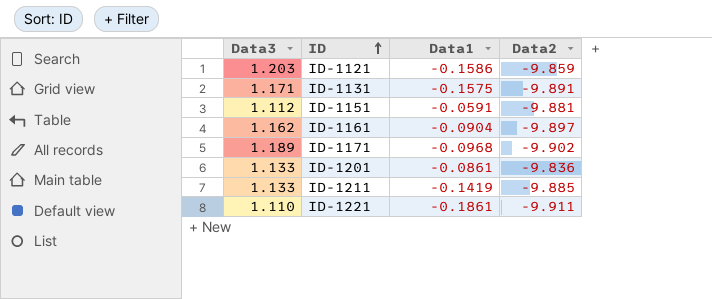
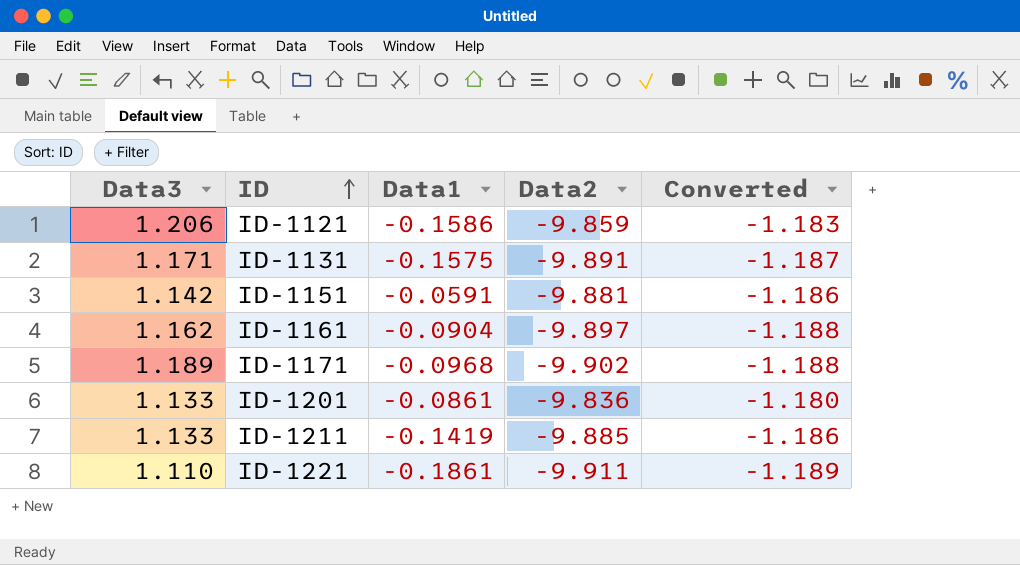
column Converted | formula: none -> [Data2] * 0.12
ID-1121 | Data3: 1.203 -> 1.206
ID-1151 | Data3: 1.112 -> 1.142

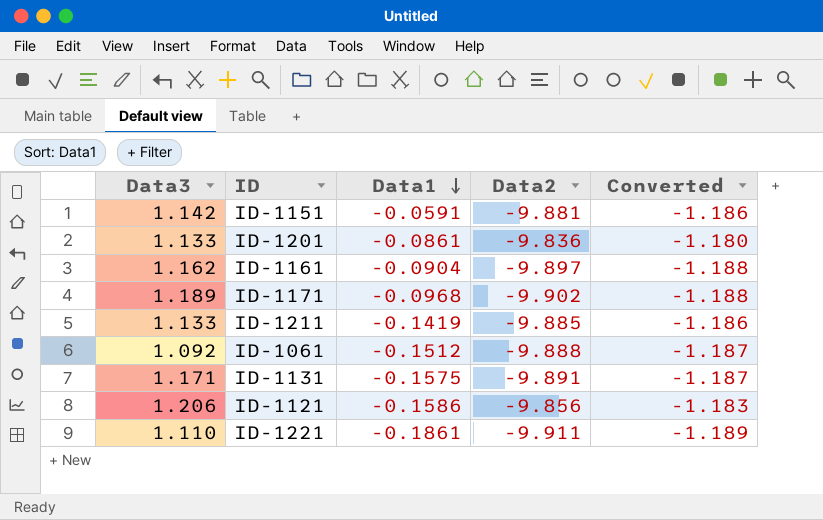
row order: ID ascending -> Data1 descending
row ID-1061: none -> 1.092 | -0.1512 | -9.888 | -1.187
ID-1121 | Data2: -9.859 -> -9.856

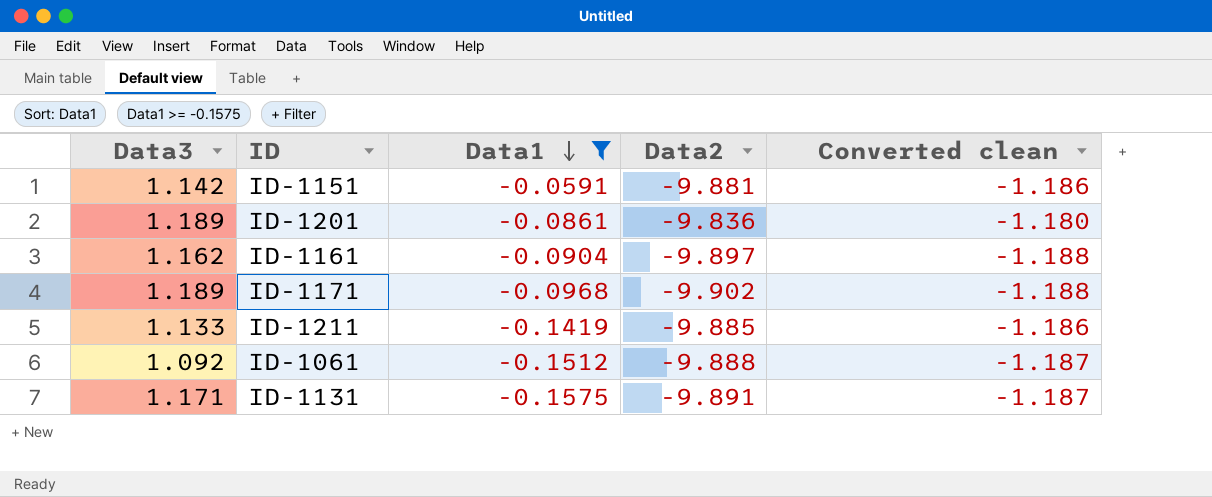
filter: none -> Data1 >= -0.1575
column name: Converted -> Converted clean
ID-1201 | Data3: 1.133 -> 1.189

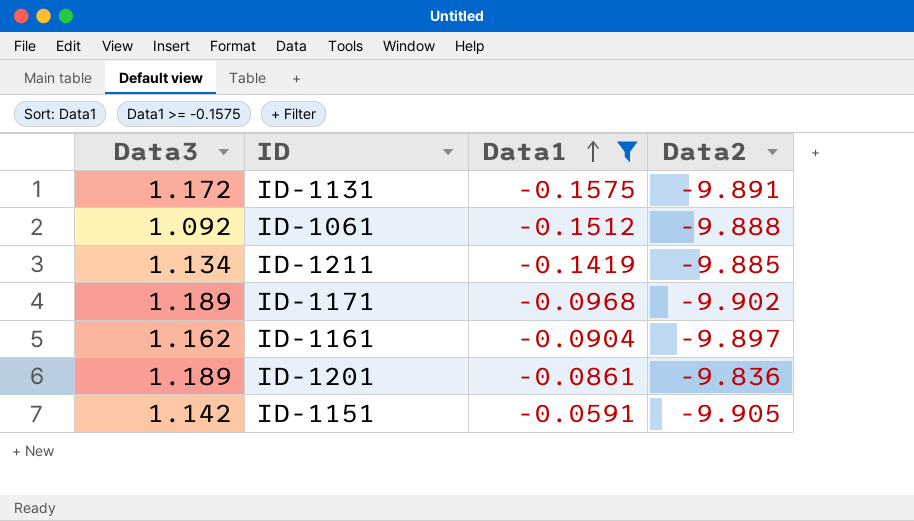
row order: Data1 descending -> Data1 ascending
column Converted clean | formula: [Data2] * 0.12 -> none
ID-1131 | Data3: 1.171 -> 1.172
ID-1211 | Data3: 1.133 -> 1.134
ID-1151 | Data2: -9.881 -> -9.905

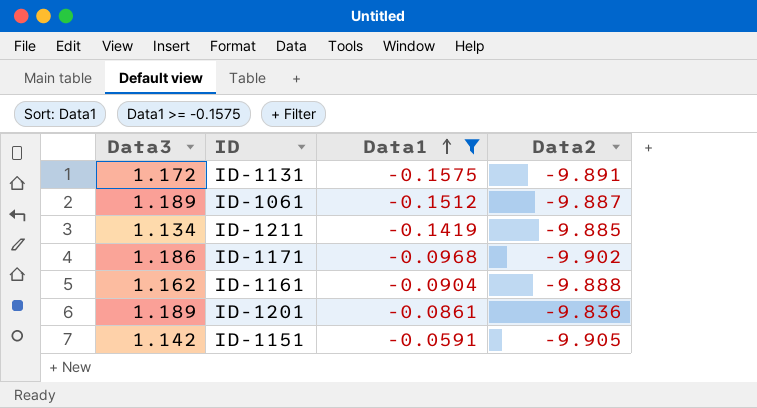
ID-1061 | Data3: 1.092 -> 1.189
ID-1061 | Data2: -9.888 -> -9.887
ID-1171 | Data3: 1.189 -> 1.186
ID-1161 | Data2: -9.897 -> -9.888

